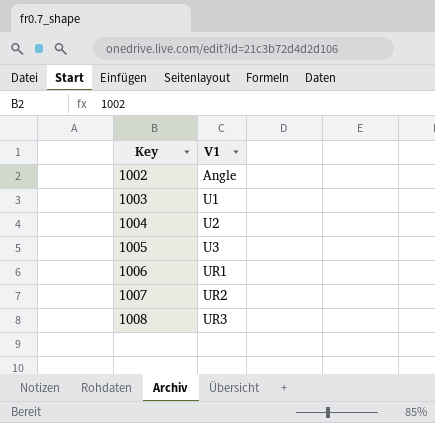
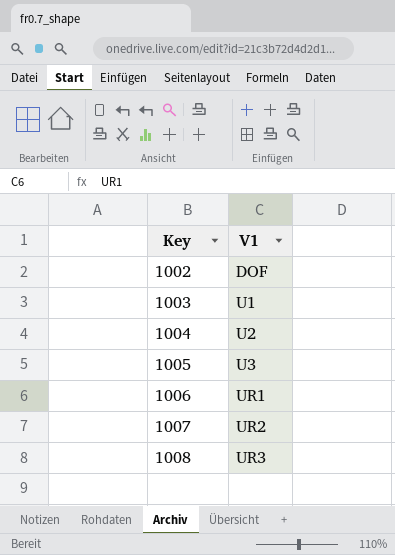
1002 | V1: Angle -> DOF

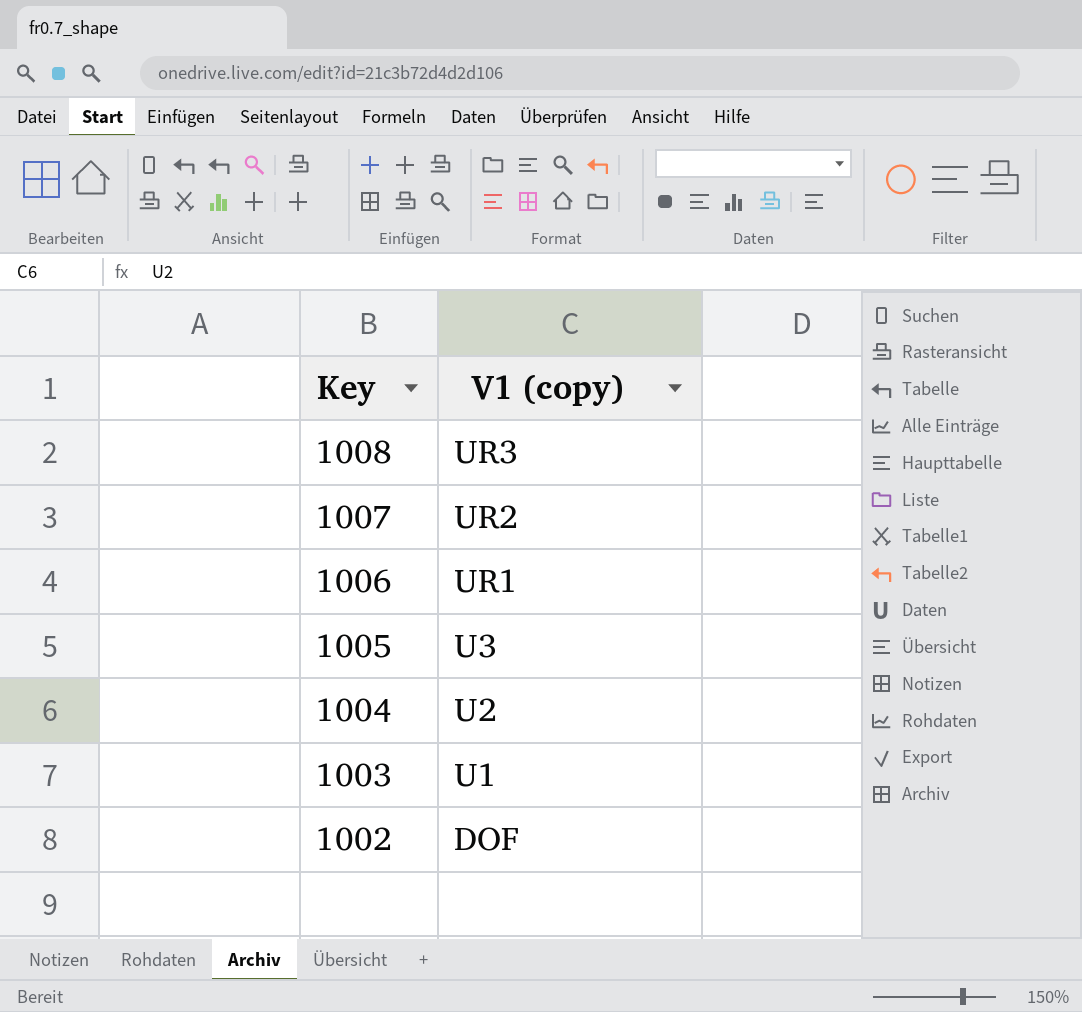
row order: Key ascending -> Key descending
column name: V1 -> V1 (copy)

